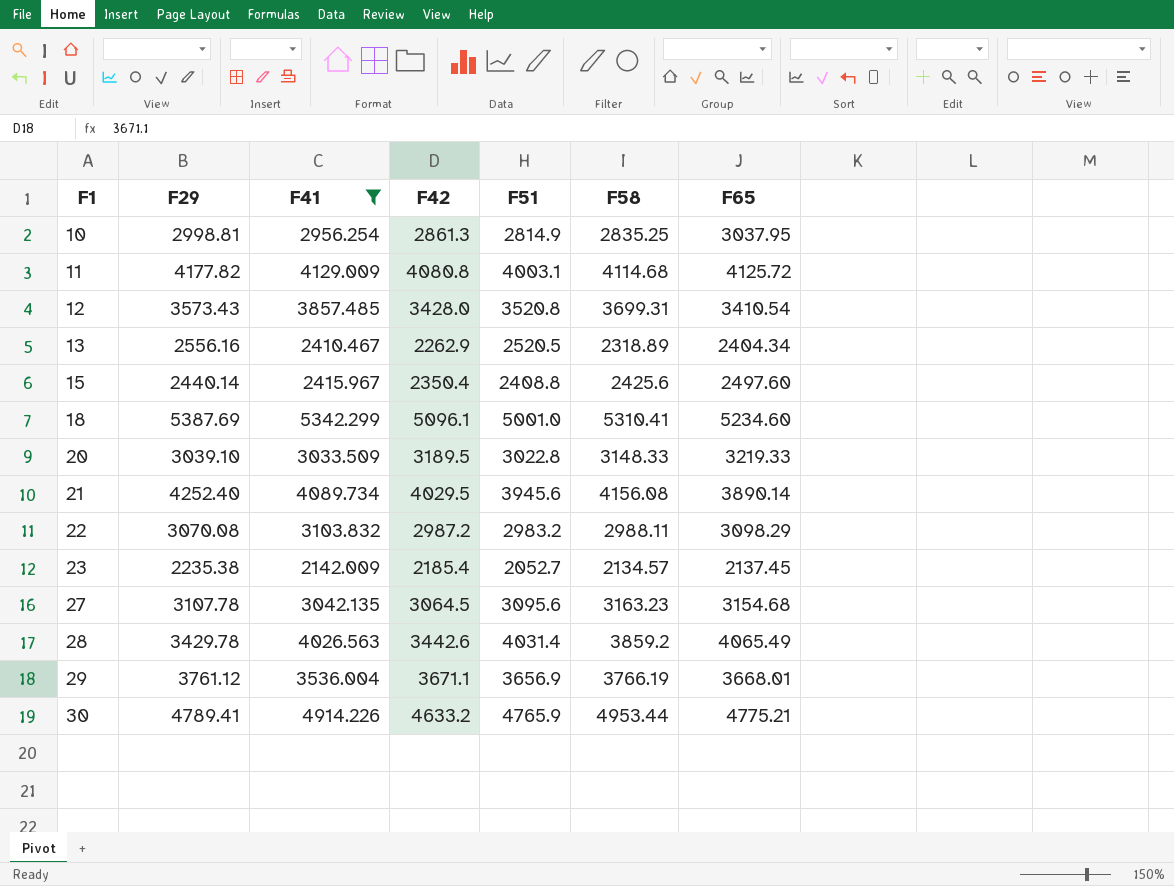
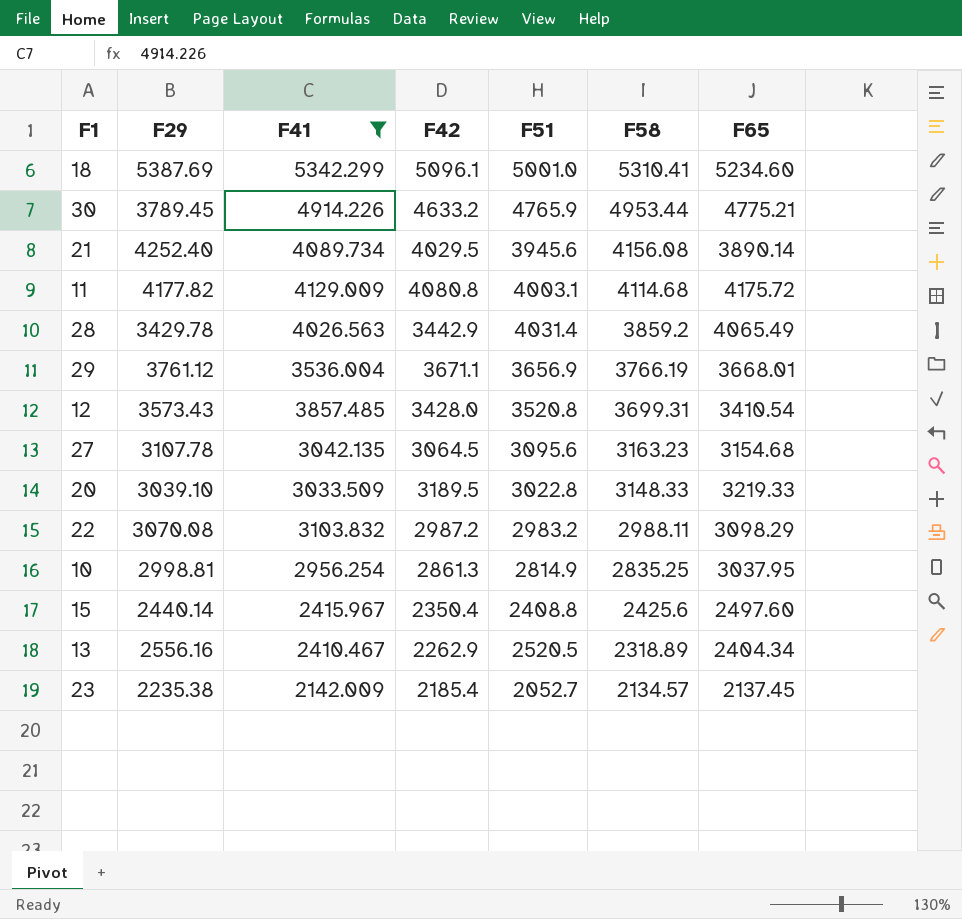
row order: F1 ascending -> F58 descending
30 | F29: 4789.41 -> 3789.45
11 | F65: 4125.72 -> 4175.72
28 | F42: 3442.6 -> 3442.9

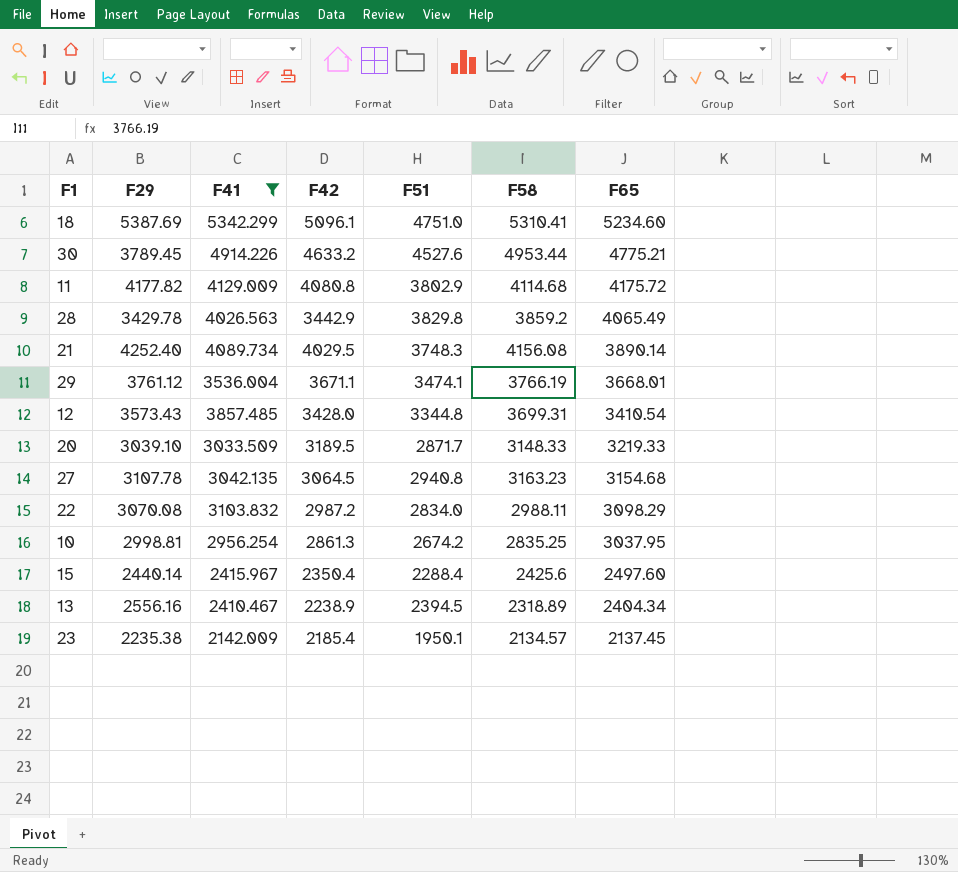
row order: F58 descending -> F65 descending
18 | F51: 5001.0 -> 4751.0
30 | F51: 4765.9 -> 4527.6
11 | F51: 4003.1 -> 3802.9
28 | F51: 4031.4 -> 3829.8
21 | F51: 3945.6 -> 3748.3
29 | F51: 3656.9 -> 3474.1
12 | F51: 3520.8 -> 3344.8
20 | F51: 3022.8 -> 2871.7
27 | F51: 3095.6 -> 2940.8
22 | F51: 2983.2 -> 2834.0
10 | F51: 2814.9 -> 2674.2
15 | F51: 2408.8 -> 2288.4
13 | F42: 2262.9 -> 2238.9
13 | F51: 2520.5 -> 2394.5
23 | F51: 2052.7 -> 1950.1

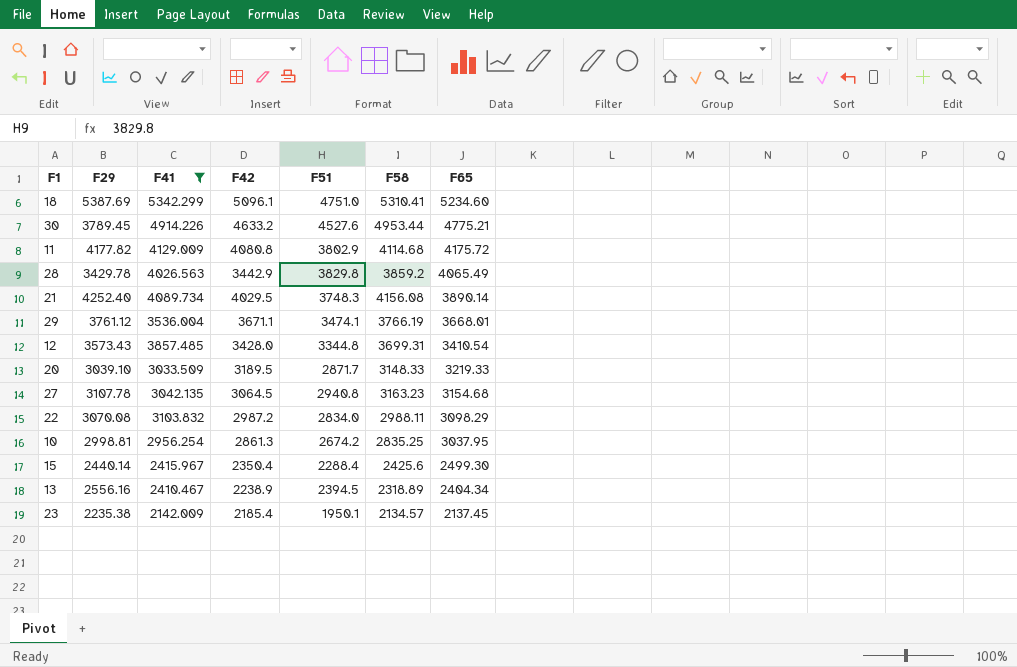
15 | F65: 2497.60 -> 2499.30

